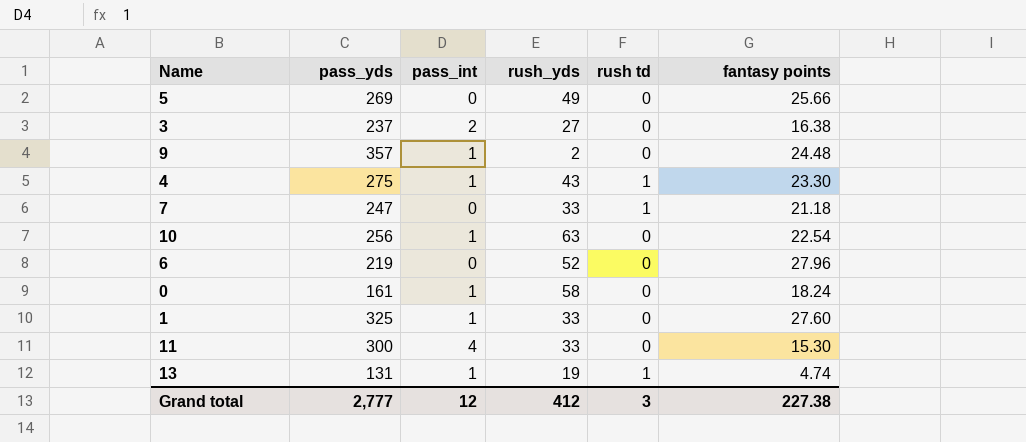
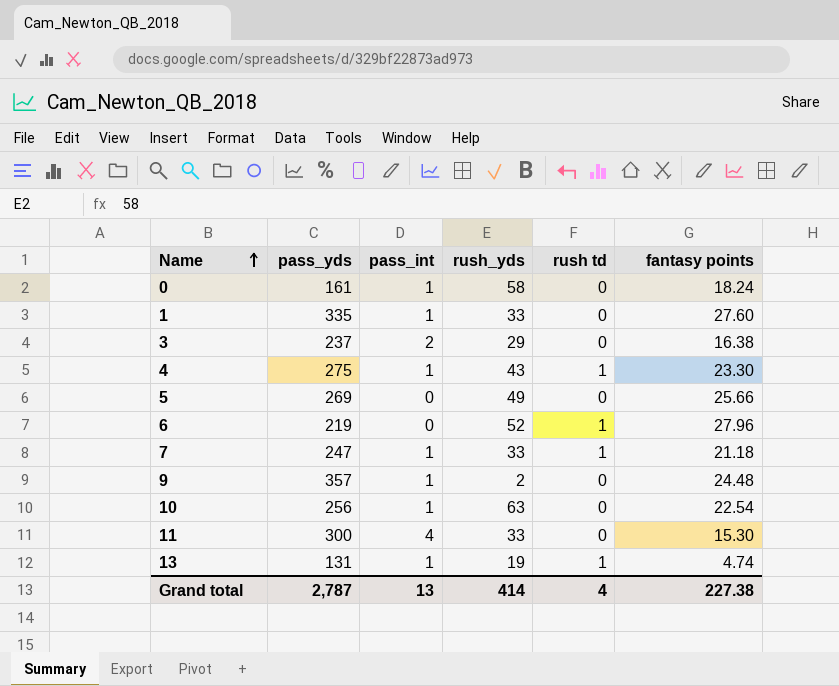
row order: none -> Name ascending
1 | pass_yds: 325 -> 335
3 | rush_yds: 27 -> 29
6 | rush td: 0 -> 1
7 | pass_int: 0 -> 1
Grand total | pass_yds: 2,777 -> 2,787
Grand total | pass_int: 12 -> 13
Grand total | rush_yds: 412 -> 414
Grand total | rush td: 3 -> 4

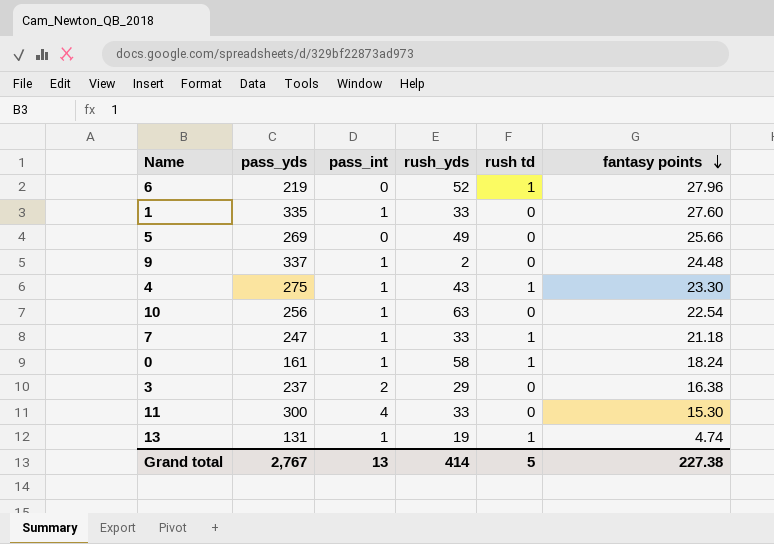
row order: Name ascending -> fantasy points descending
9 | pass_yds: 357 -> 337
0 | rush td: 0 -> 1
Grand total | pass_yds: 2,787 -> 2,767
Grand total | rush td: 4 -> 5

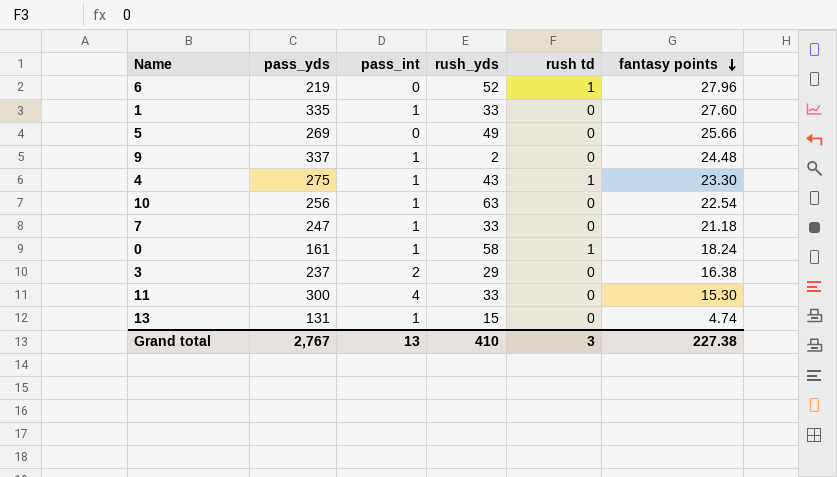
7 | rush td: 1 -> 0
13 | rush_yds: 19 -> 15
13 | rush td: 1 -> 0
Grand total | rush_yds: 414 -> 410
Grand total | rush td: 5 -> 3

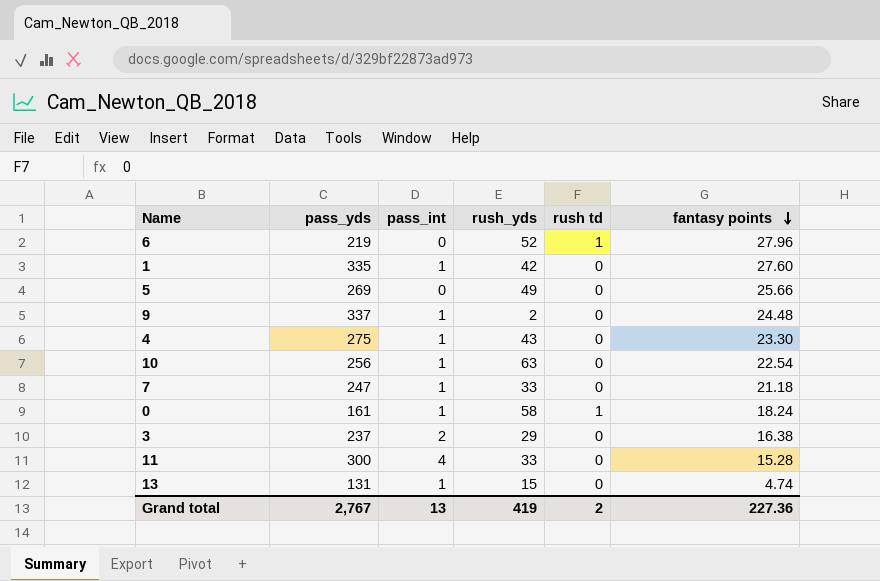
1 | rush_yds: 33 -> 42
4 | rush td: 1 -> 0
11 | fantasy points: 15.30 -> 15.28
Grand total | rush_yds: 410 -> 419
Grand total | rush td: 3 -> 2
Grand total | fantasy points: 227.38 -> 227.36

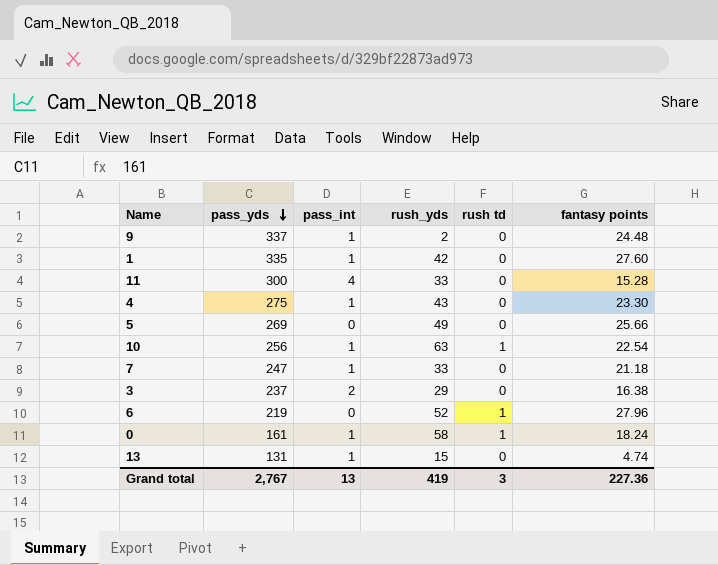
row order: fantasy points descending -> pass_yds descending
10 | rush td: 0 -> 1
Grand total | rush td: 2 -> 3

